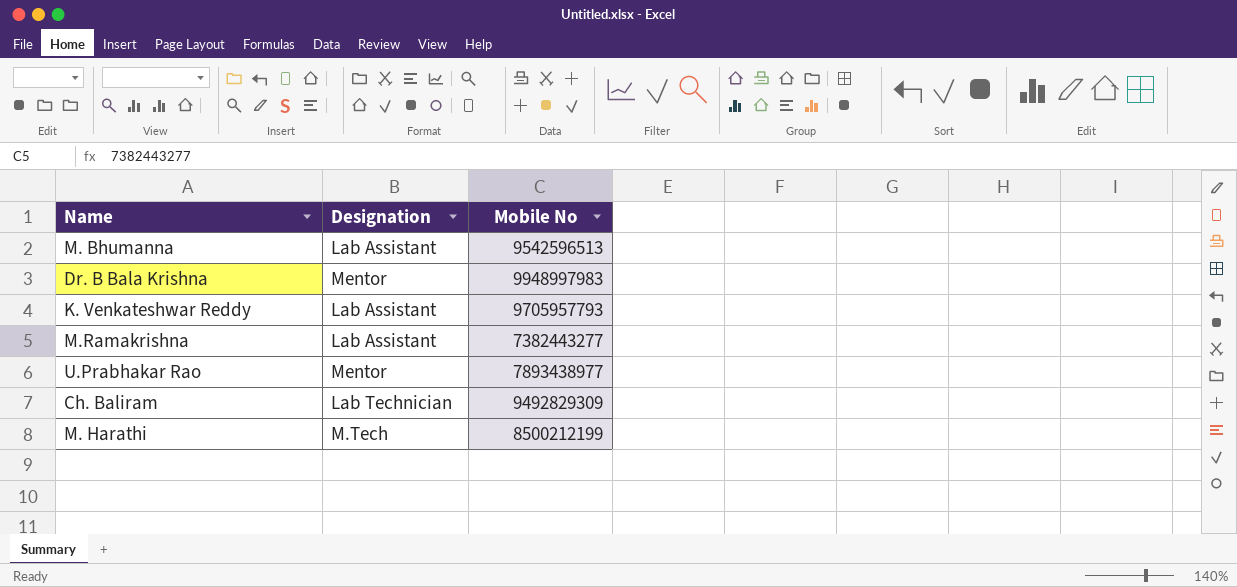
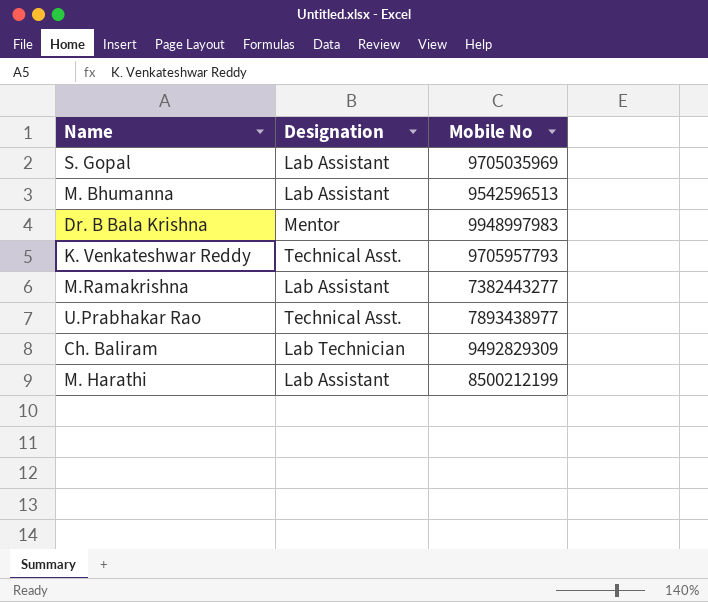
row S. Gopal: none -> Lab Assistant | 9705035969
K. Venkateshwar Reddy | Designation: Lab Assistant -> Technical Asst.
U.Prabhakar Rao | Designation: Mentor -> Technical Asst.
M. Harathi | Designation: M.Tech -> Lab Assistant

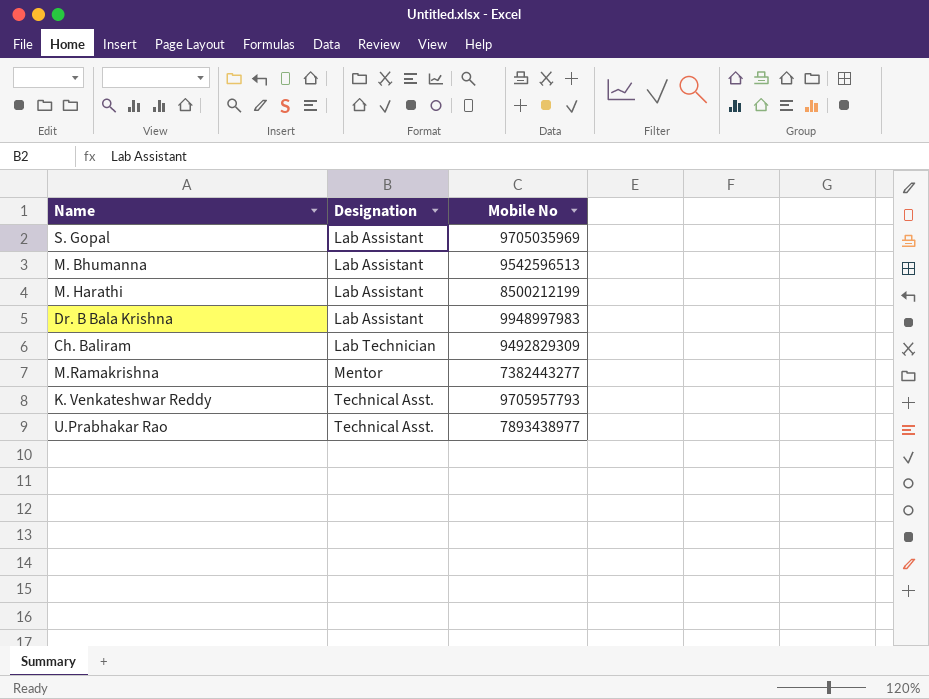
row order: none -> Designation ascending
Dr. B Bala Krishna | Designation: Mentor -> Lab Assistant
M.Ramakrishna | Designation: Lab Assistant -> Mentor

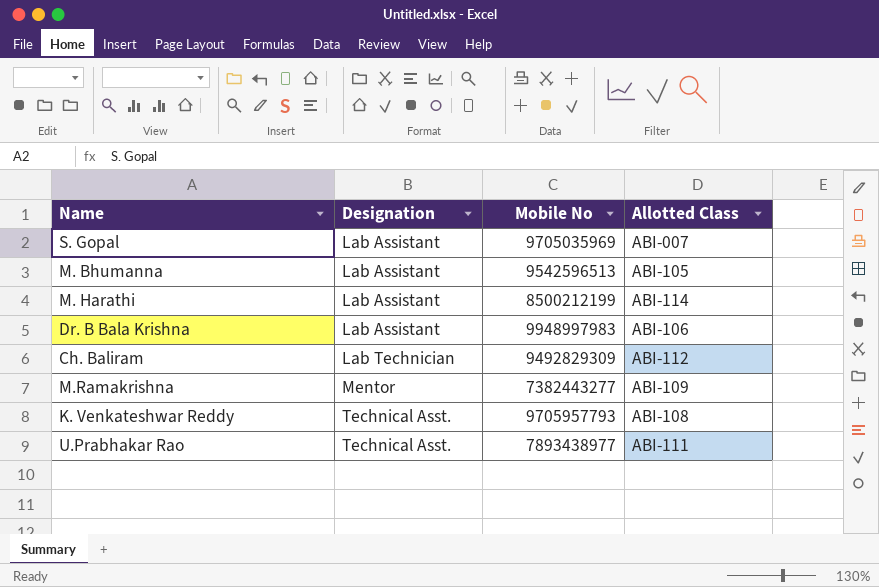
column Allotted Class | position: none -> 4

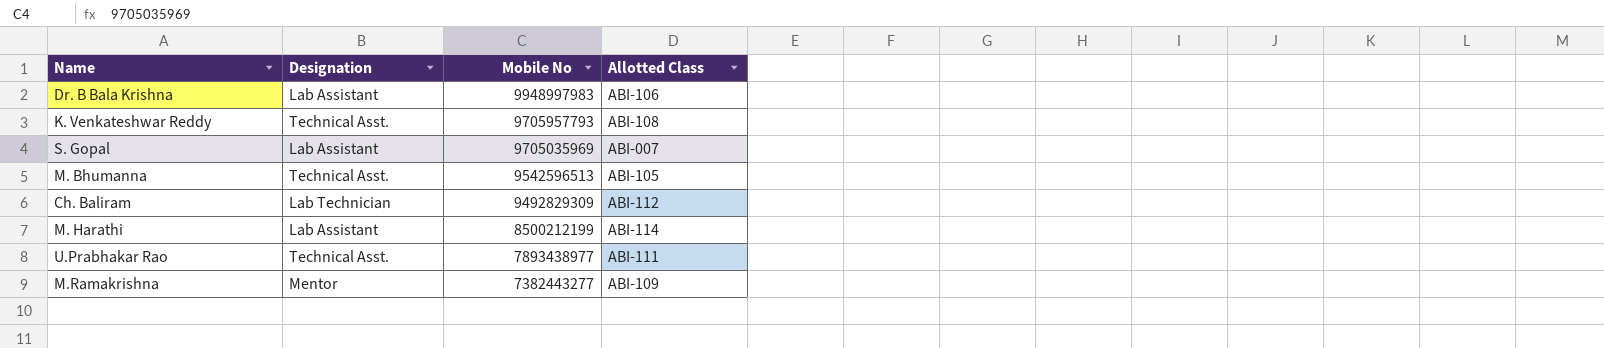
row order: Designation ascending -> Mobile No descending
M. Bhumanna | Designation: Lab Assistant -> Technical Asst.

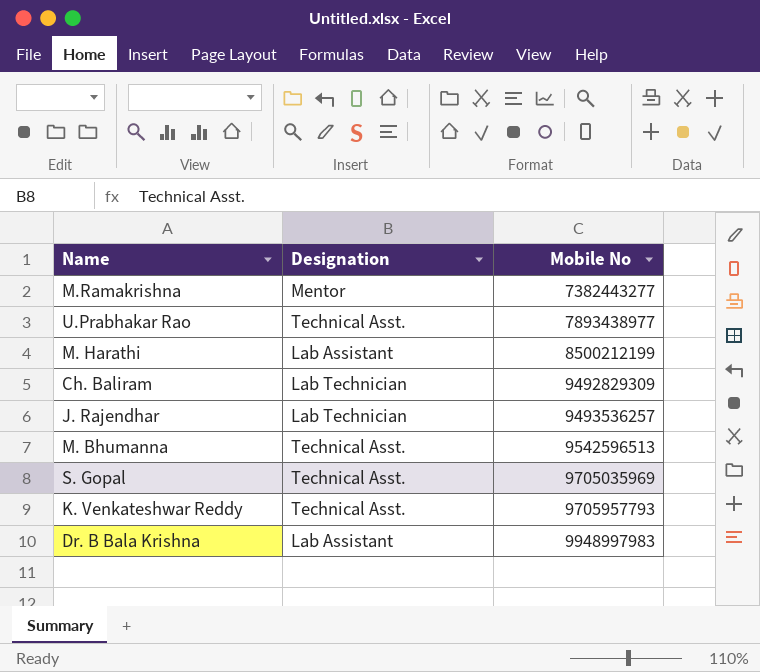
row order: Mobile No descending -> Mobile No ascending
column Allotted Class | position: 4 -> none
row J. Rajendhar: none -> Lab Technician | 9493536257
S. Gopal | Designation: Lab Assistant -> Technical Asst.

